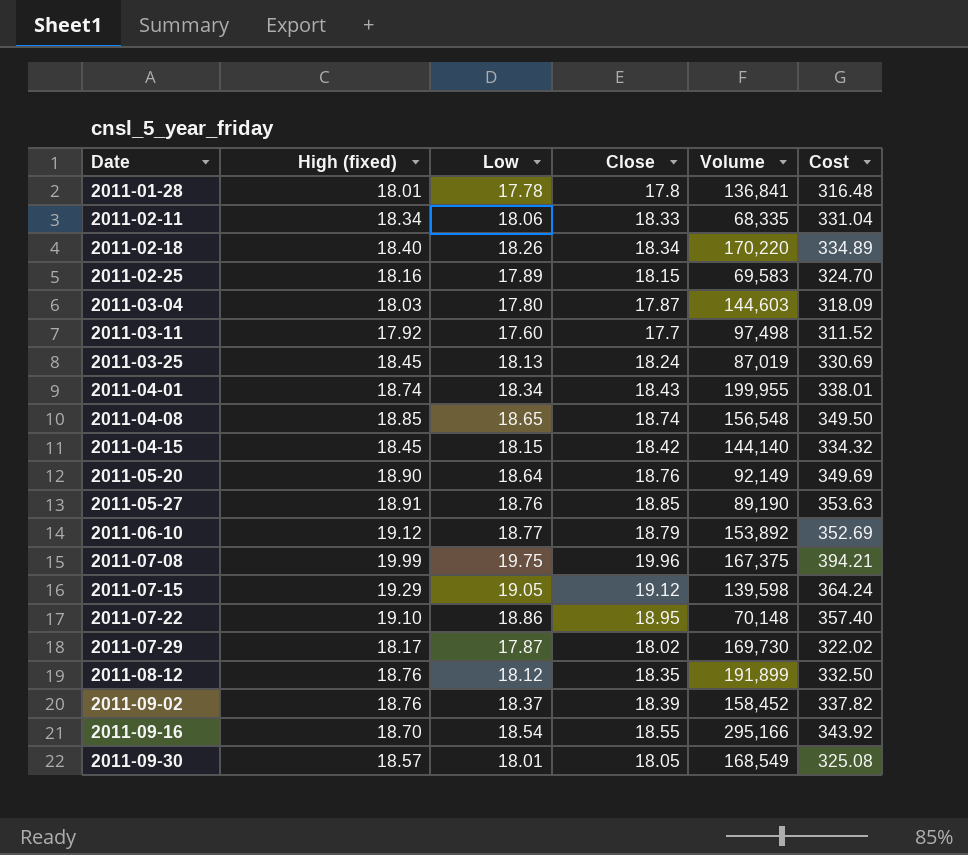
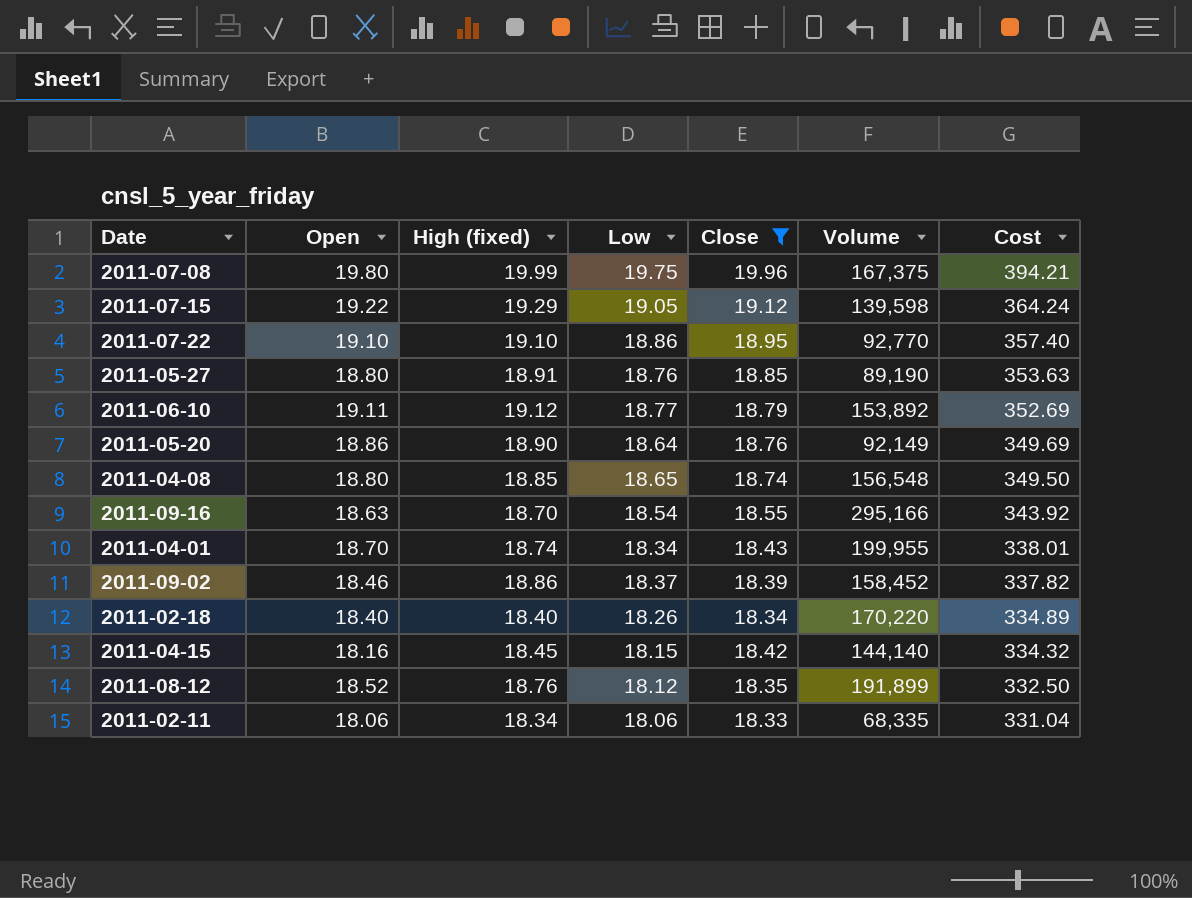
filter: none -> Close >= 18.33
row order: Date ascending -> Cost descending
column Open | position: none -> 2
2011-07-22 | Volume: 70,148 -> 92,770
2011-09-02 | High (fixed): 18.76 -> 18.86

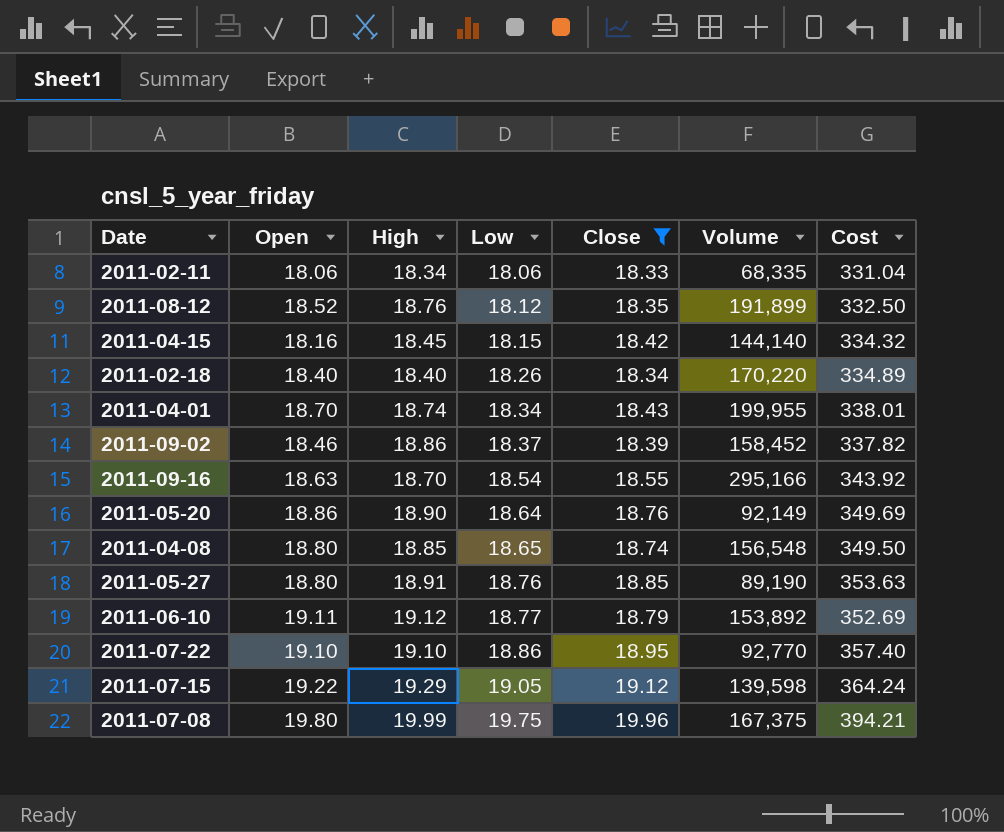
row order: Cost descending -> Low ascending
column name: High (fixed) -> High

